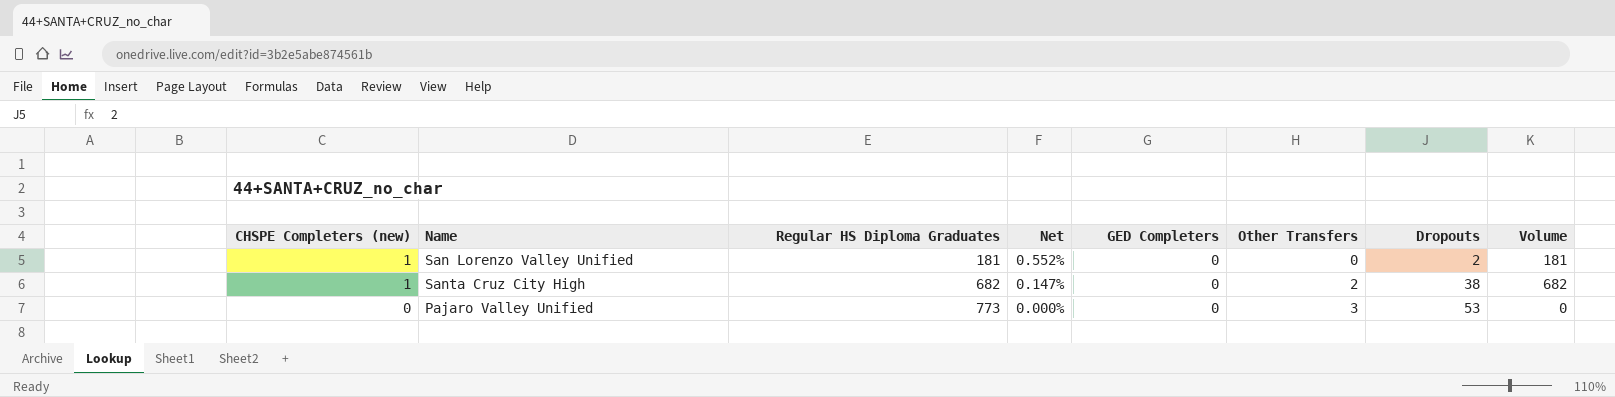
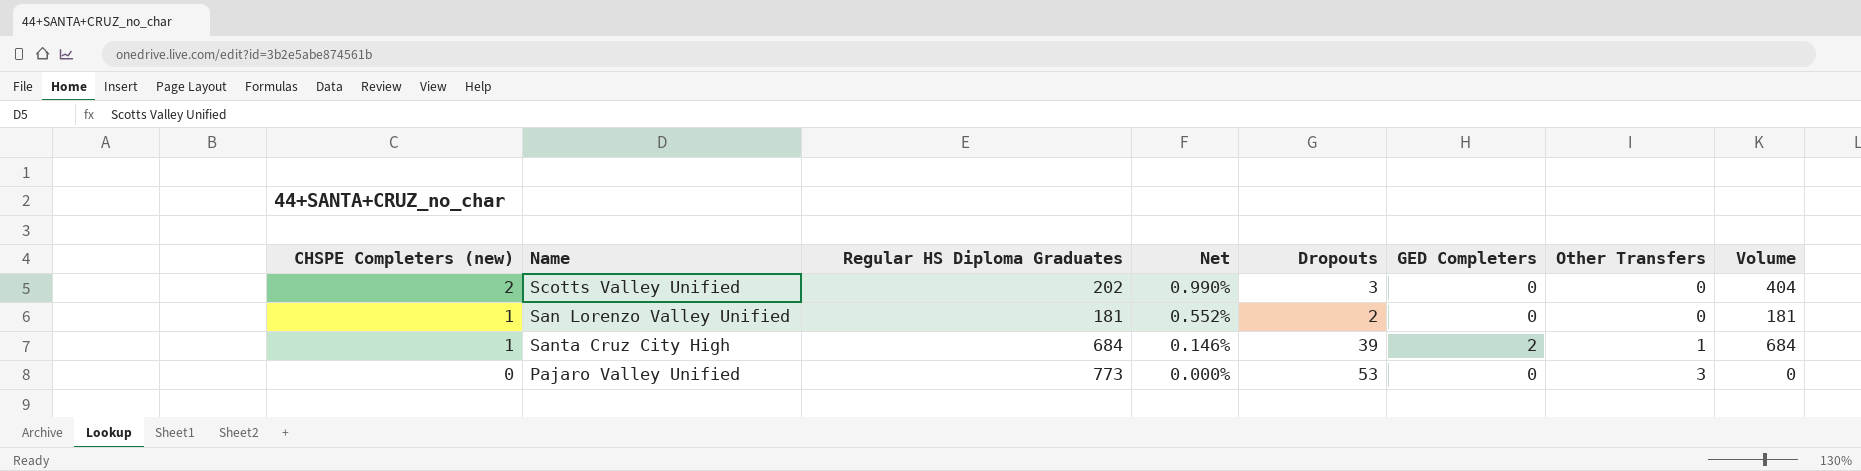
column Dropouts | position: 7 -> 5
row Scotts Valley Unified: none -> 2 | 202 | 0.990% | 3 | 0 | 0 | 404
Santa Cruz City High | Regular HS Diploma Graduates: 682 -> 684
Santa Cruz City High | Net: 0.147% -> 0.146%
Santa Cruz City High | Dropouts: 38 -> 39
Santa Cruz City High | GED Completers: 0 -> 2
Santa Cruz City High | Other Transfers: 2 -> 1
Santa Cruz City High | Volume: 682 -> 684

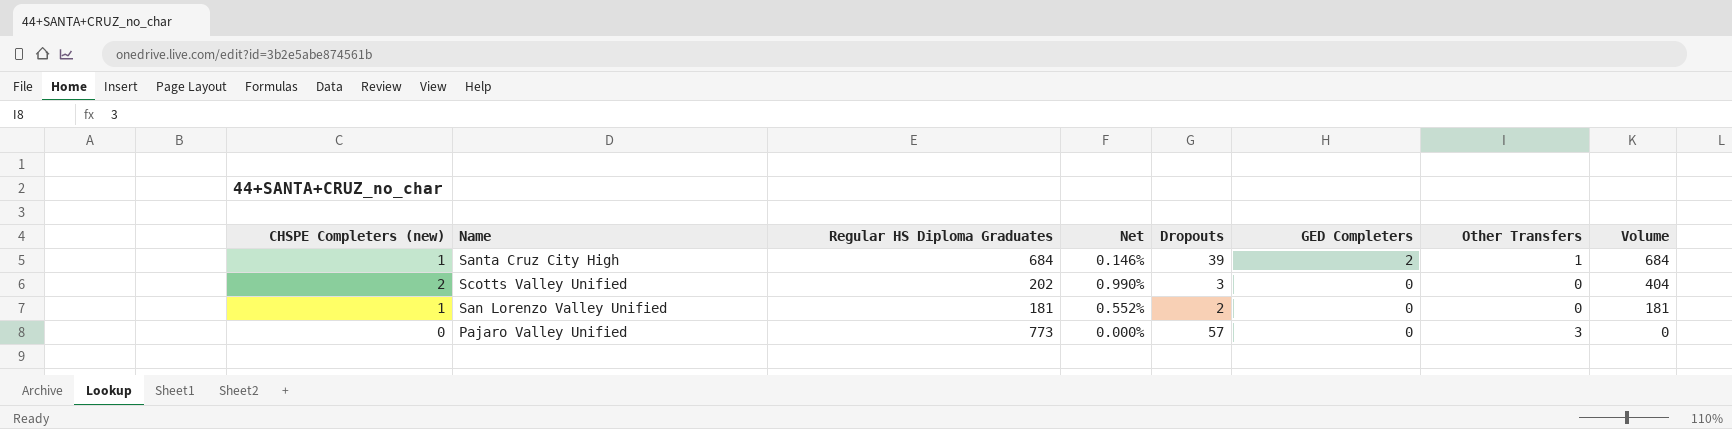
row order: CHSPE Completers (new) descending -> GED Completers descending
Pajaro Valley Unified | Dropouts: 53 -> 57

